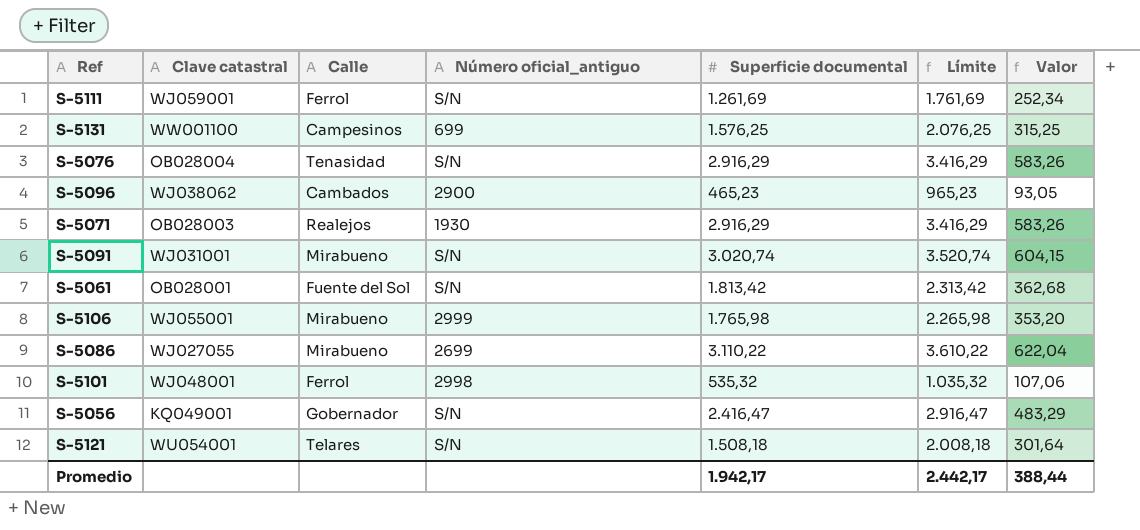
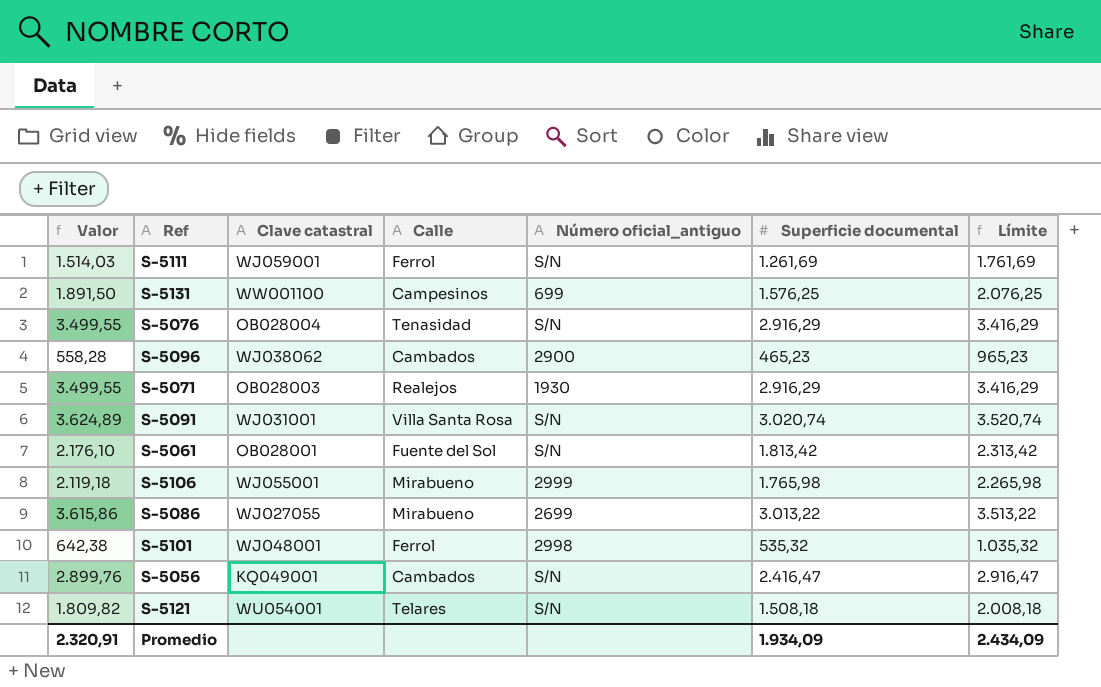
column Valor | formula: [Superficie documental] * 0,2 -> [Superficie documental] * 1,2
column Valor | position: 7 -> 1
S-5091 | Calle: Mirabueno -> Villa Santa Rosa
S-5086 | Superficie documental: 3.110,22 -> 3.013,22
S-5086 | Límite: 3.610,22 -> 3.513,22
S-5056 | Calle: Gobernador -> Cambados
Promedio | Valor: 388,44 -> 2.320,91
Promedio | Superficie documental: 1.942,17 -> 1.934,09
Promedio | Límite: 2.442,17 -> 2.434,09

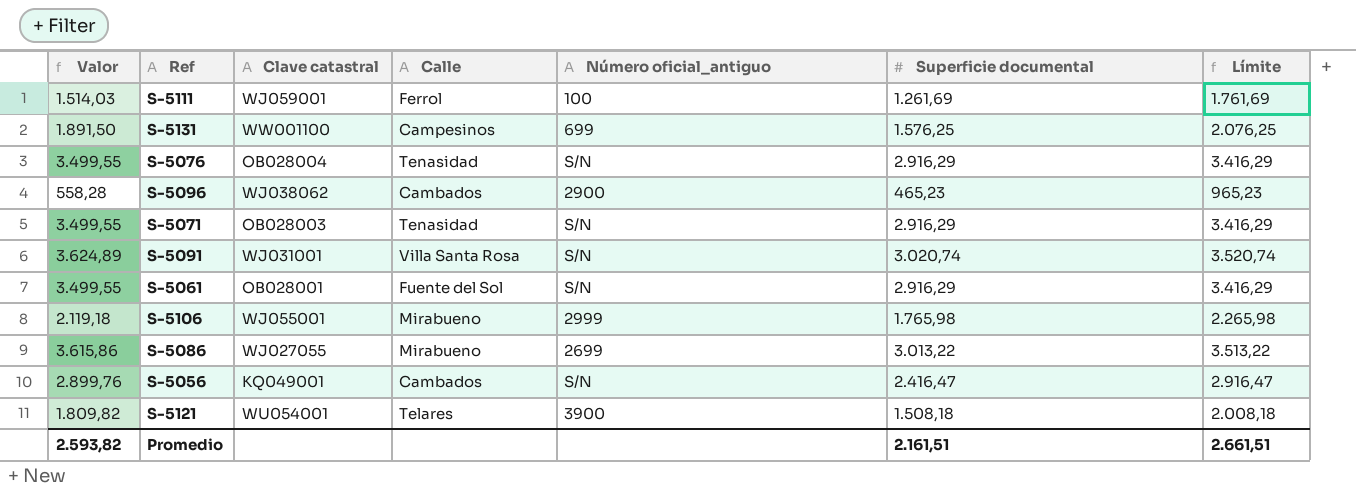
row S-5101: 642,38 | WJ048001 | Ferrol | 2998 | 535,32 | 1.035,32 -> none
S-5111 | Número oficial_antiguo: S/N -> 100
S-5071 | Calle: Realejos -> Tenasidad
S-5071 | Número oficial_antiguo: 1930 -> S/N
S-5061 | Valor: 2.176,10 -> 3.499,55
S-5061 | Superficie documental: 1.813,42 -> 2.916,29
S-5061 | Límite: 2.313,42 -> 3.416,29
S-5121 | Número oficial_antiguo: S/N -> 3900
Promedio | Valor: 2.320,91 -> 2.593,82
Promedio | Superficie documental: 1.934,09 -> 2.161,51
Promedio | Límite: 2.434,09 -> 2.661,51

